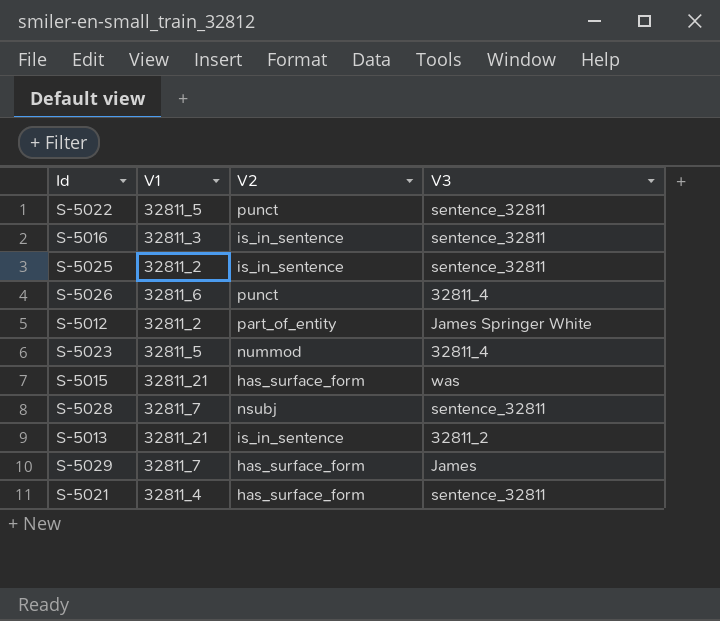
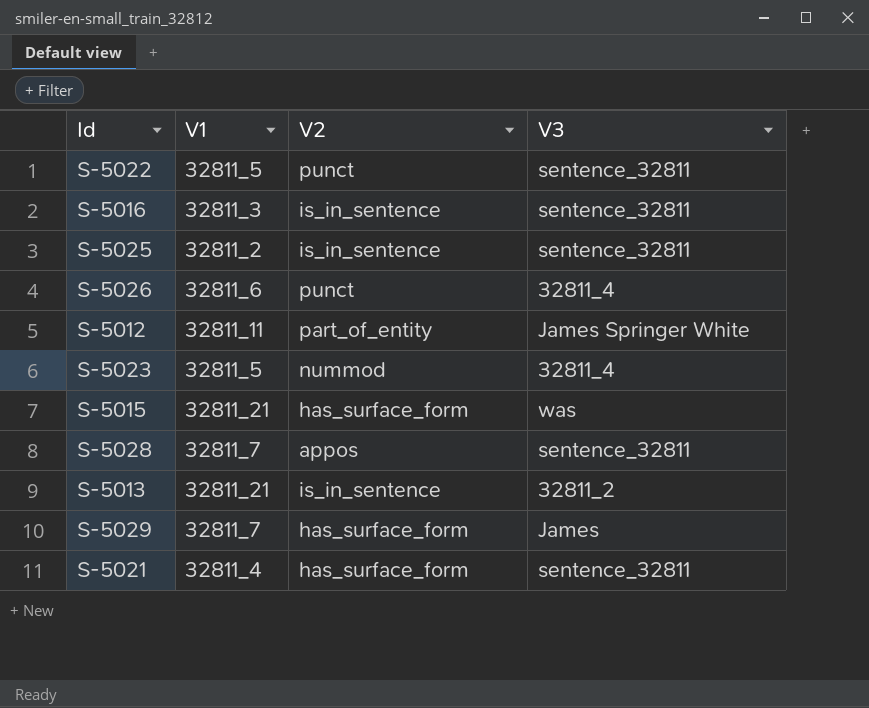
S-5012 | V1: 32811_2 -> 32811_11
S-5028 | V2: nsubj -> appos

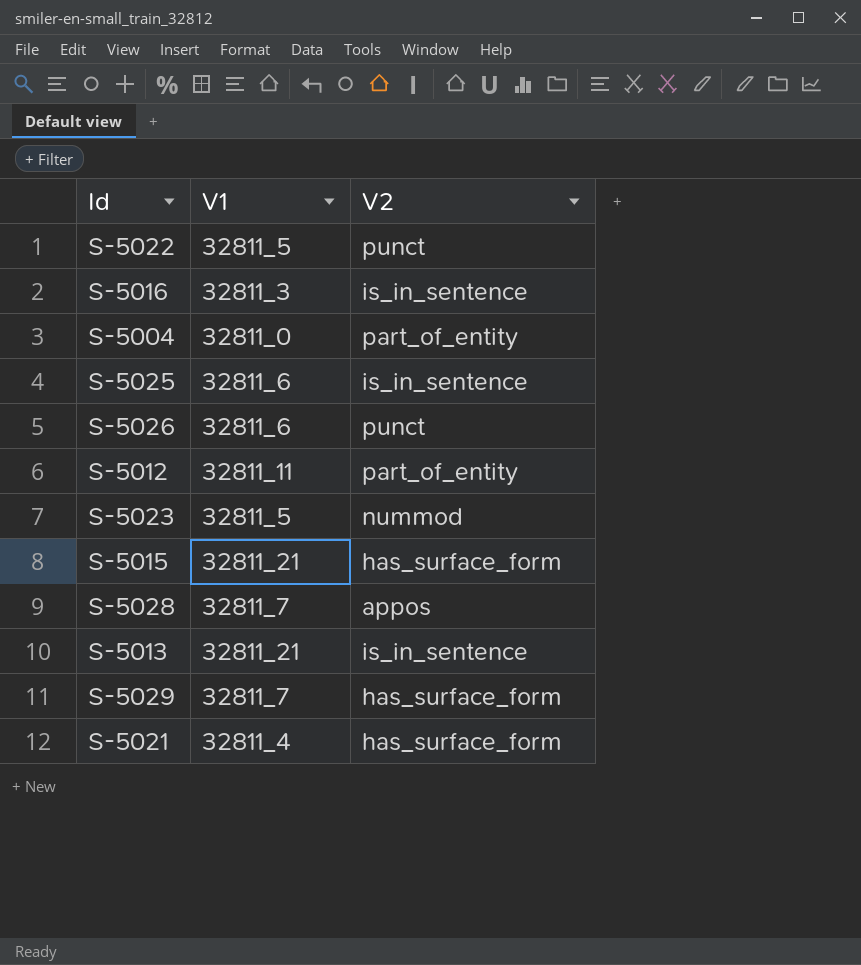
column V3 | position: 4 -> none
row S-5004: none -> 32811_0 | part_of_entity
S-5025 | V1: 32811_2 -> 32811_6

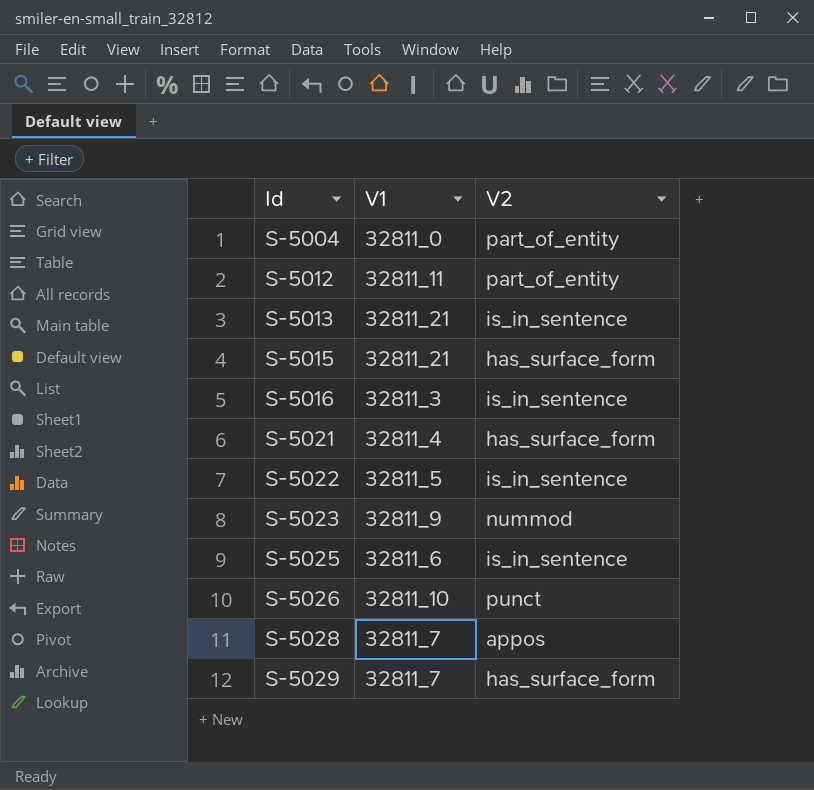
row order: none -> Id ascending
S-5022 | V2: punct -> is_in_sentence
S-5023 | V1: 32811_5 -> 32811_9
S-5026 | V1: 32811_6 -> 32811_10

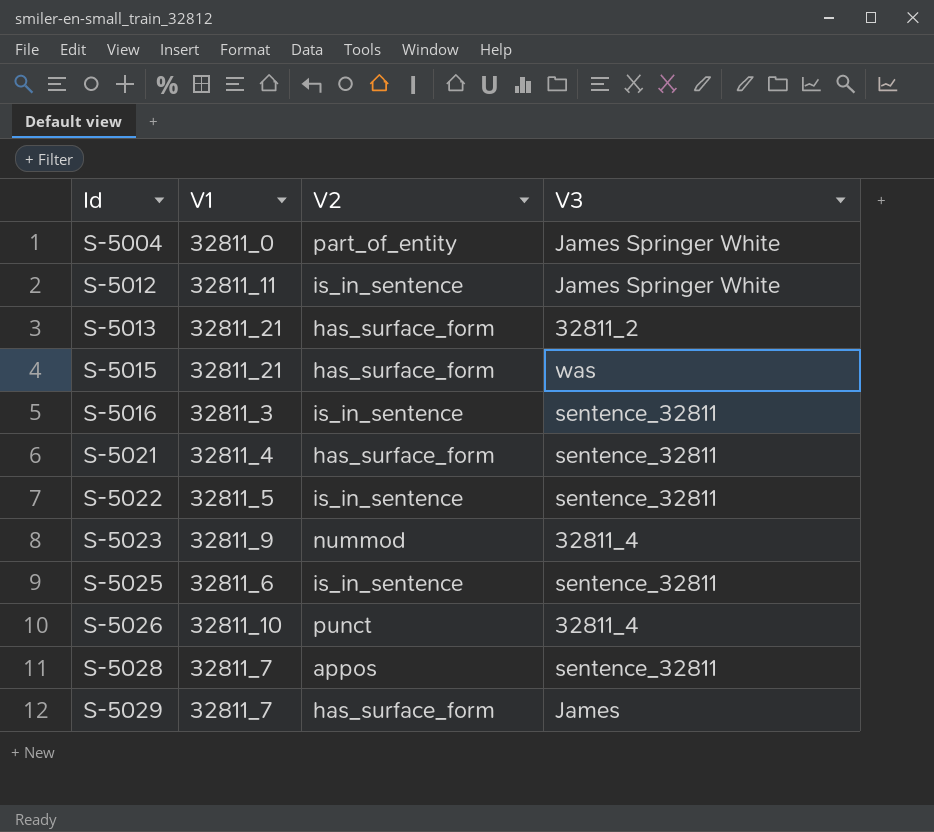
column V3 | position: none -> 4
S-5012 | V2: part_of_entity -> is_in_sentence
S-5013 | V2: is_in_sentence -> has_surface_form

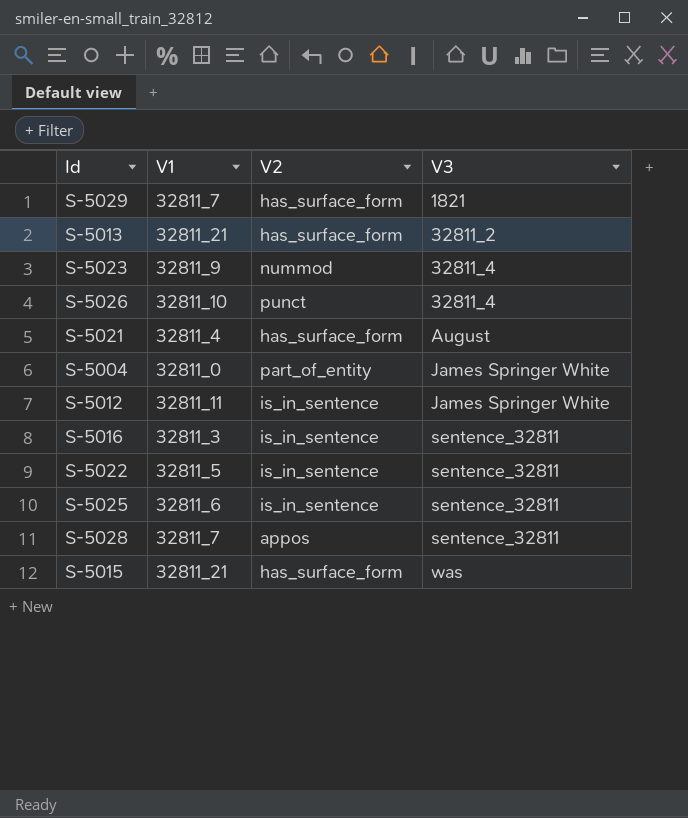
row order: Id ascending -> V3 ascending
S-5029 | V3: James -> 1821
S-5021 | V3: sentence_32811 -> August

